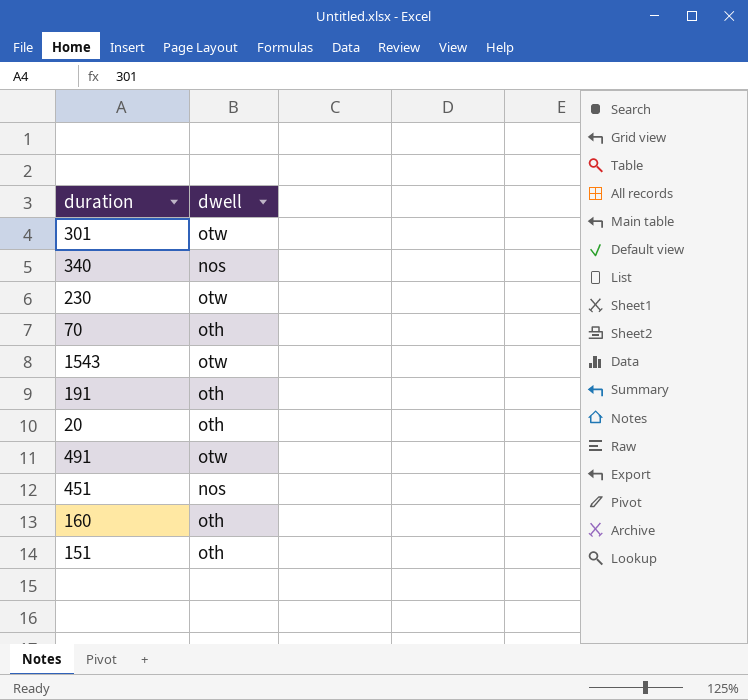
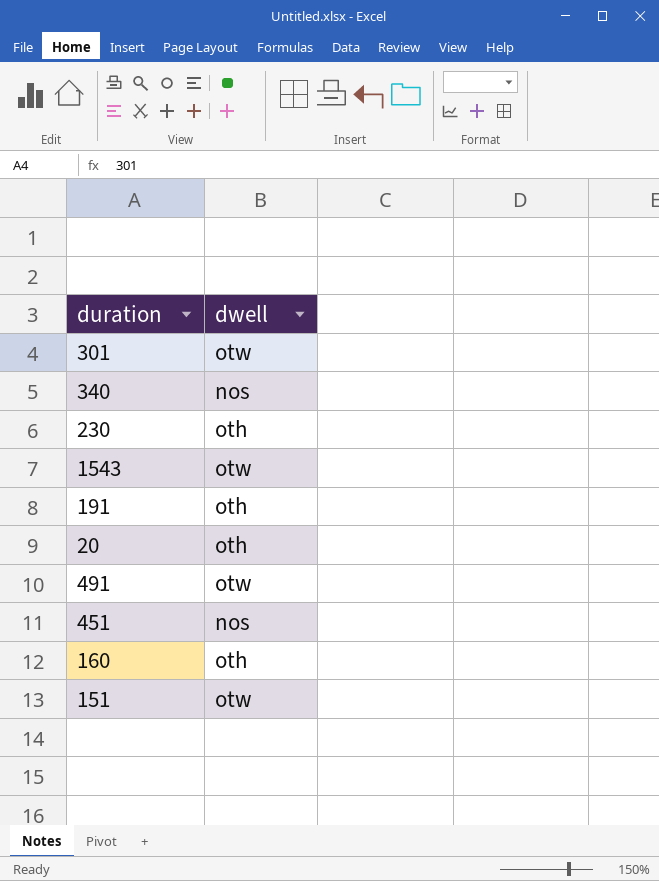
row 70: oth -> none
230 | dwell: otw -> oth
151 | dwell: oth -> otw

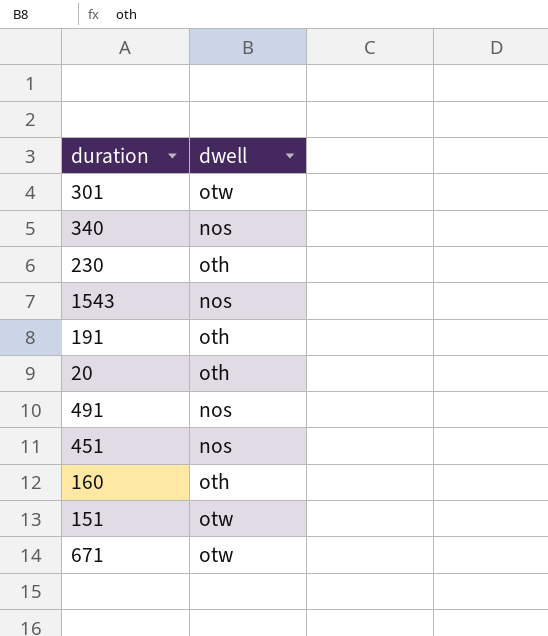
1543 | dwell: otw -> nos
491 | dwell: otw -> nos
row 671: none -> otw

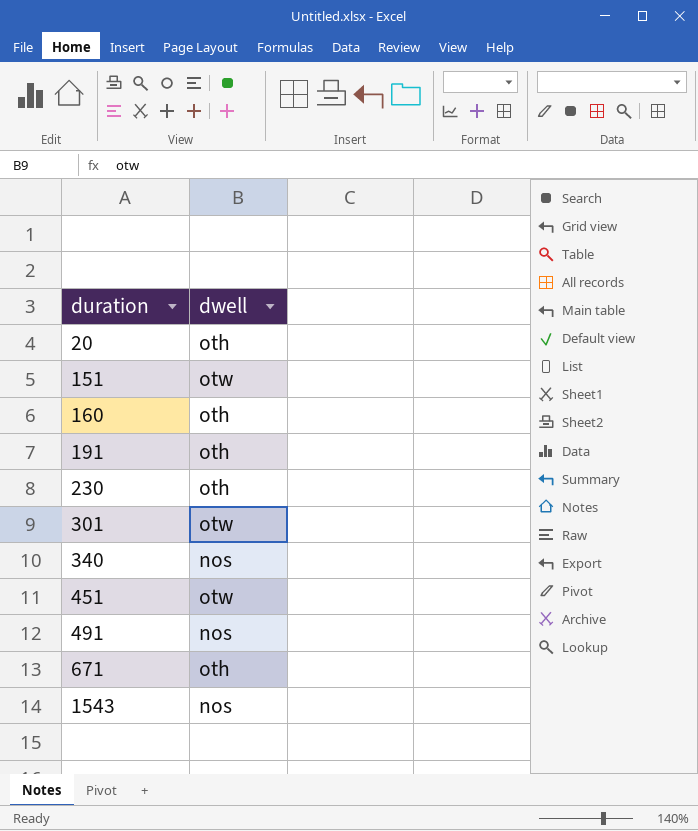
row order: none -> duration ascending
451 | dwell: nos -> otw
671 | dwell: otw -> oth

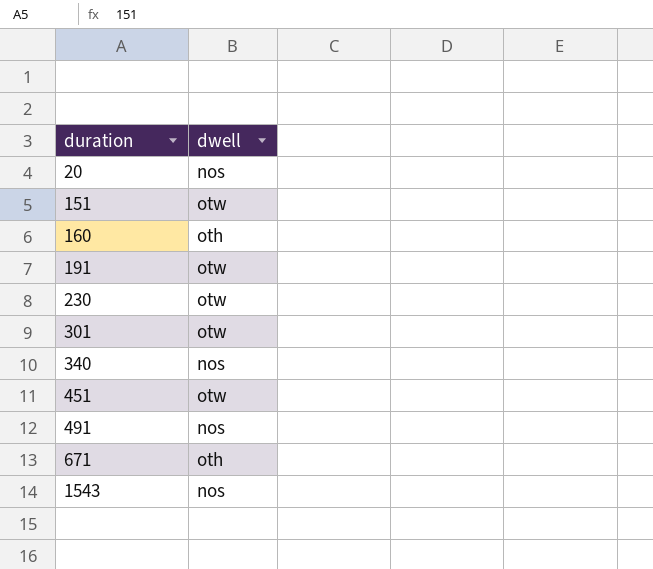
20 | dwell: oth -> nos
191 | dwell: oth -> otw
230 | dwell: oth -> otw

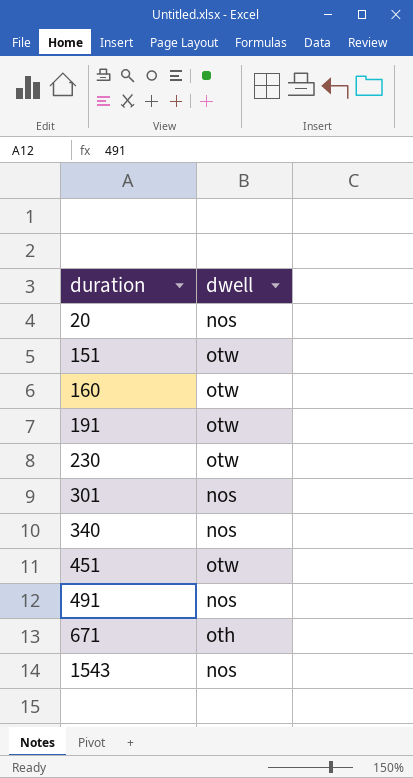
160 | dwell: oth -> otw
301 | dwell: otw -> nos

